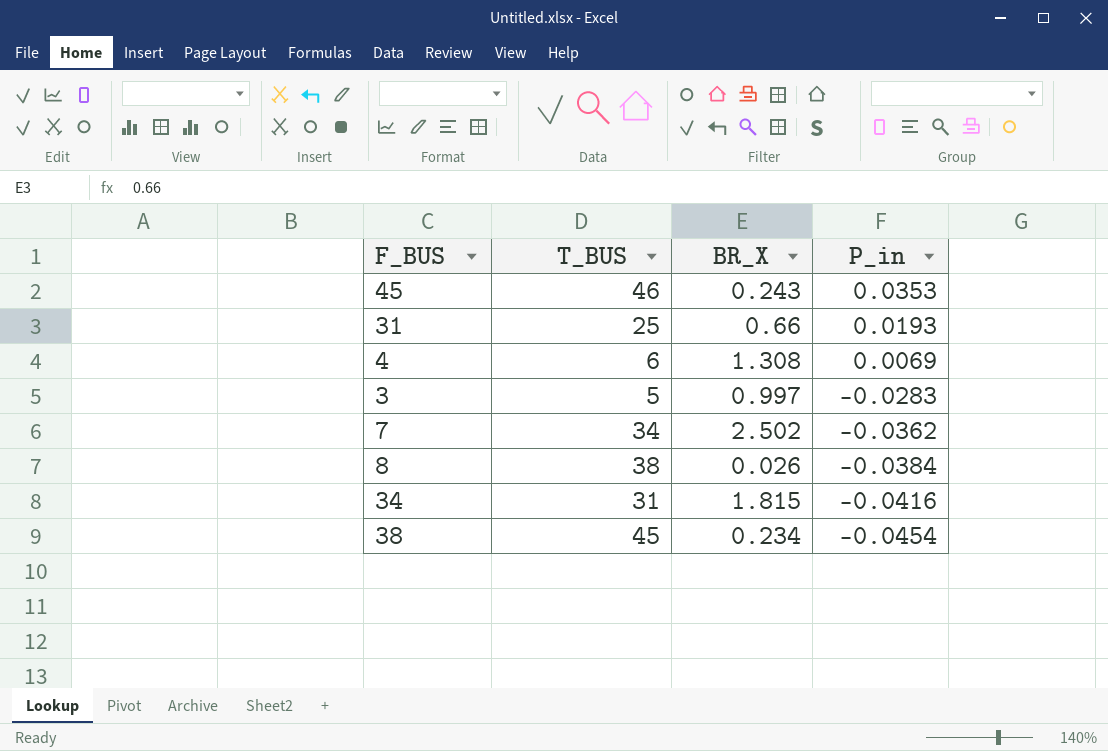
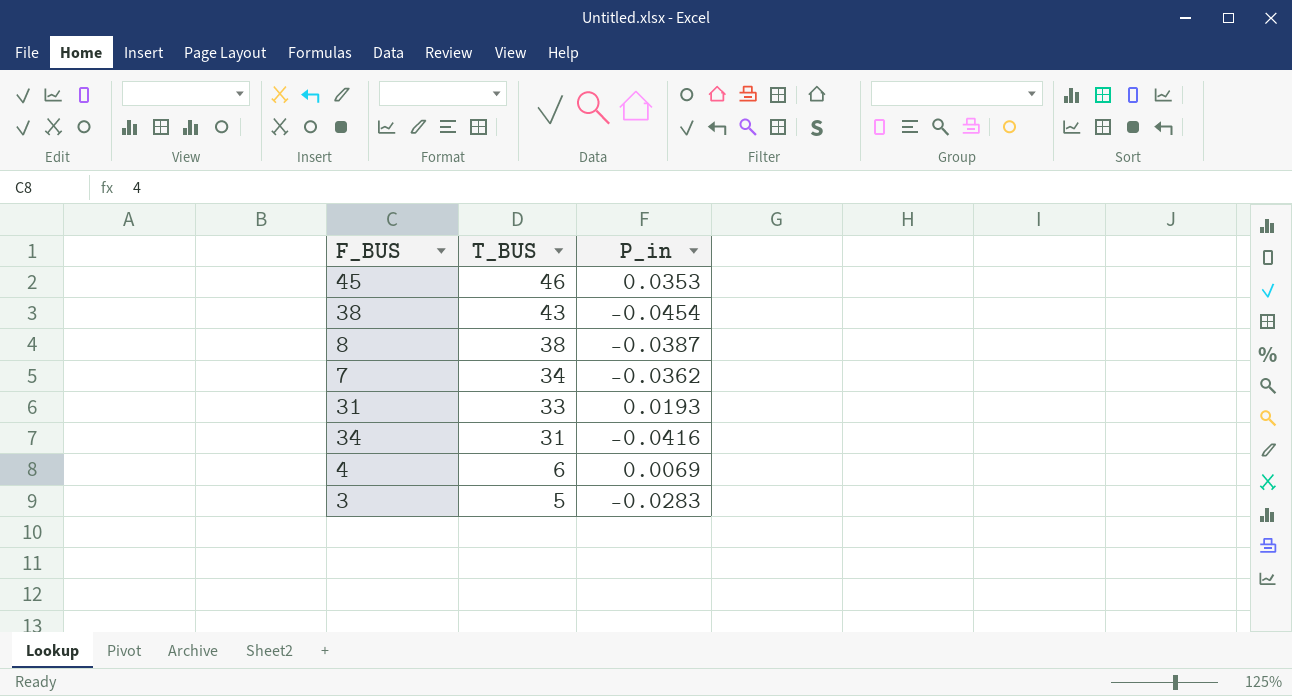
row order: P_in descending -> T_BUS descending
column BR_X | position: 3 -> none
38 | T_BUS: 45 -> 43
8 | P_in: -0.0384 -> -0.0387
31 | T_BUS: 25 -> 33

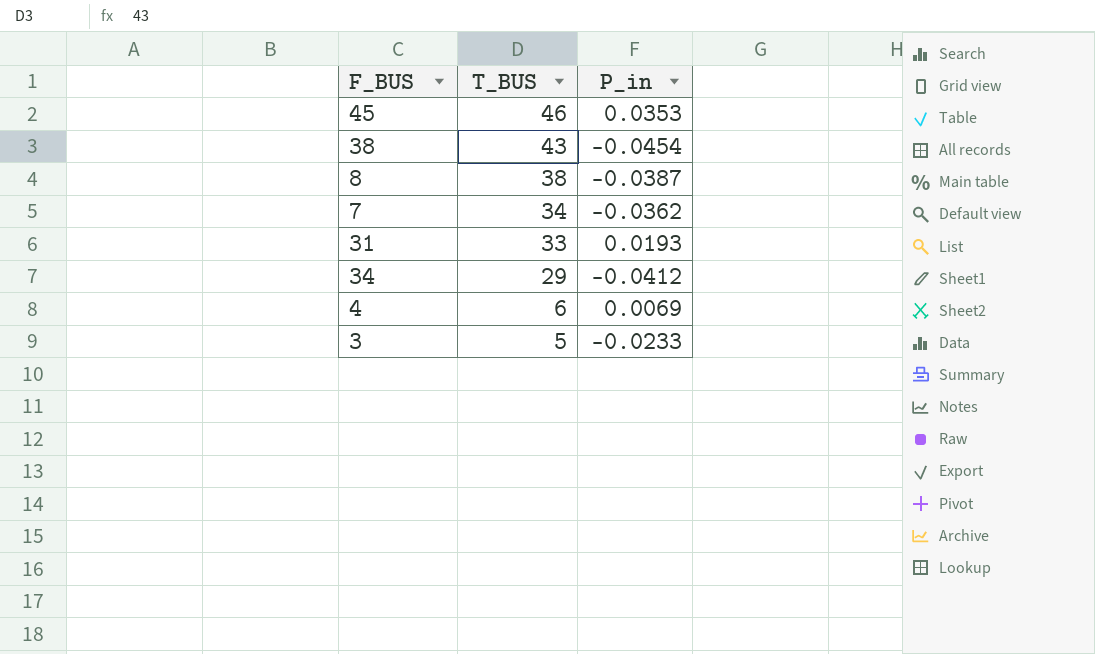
34 | T_BUS: 31 -> 29
34 | P_in: -0.0416 -> -0.0412
3 | P_in: -0.0283 -> -0.0233

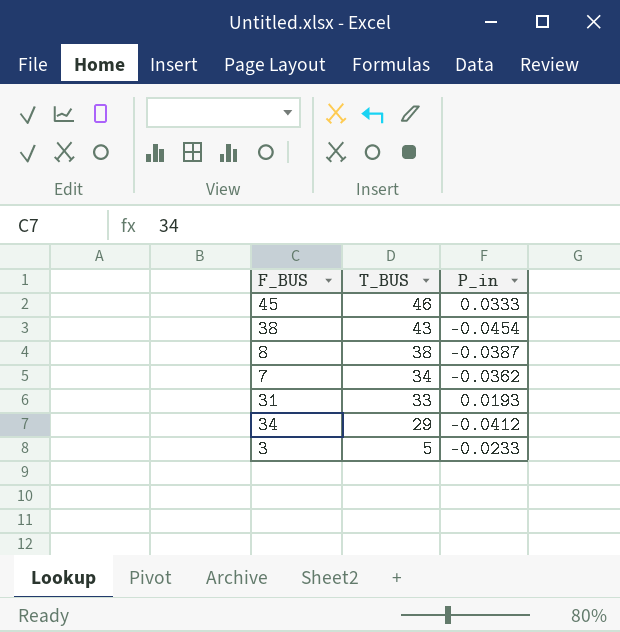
row 4: 6 | 0.0069 -> none
45 | P_in: 0.0353 -> 0.0333

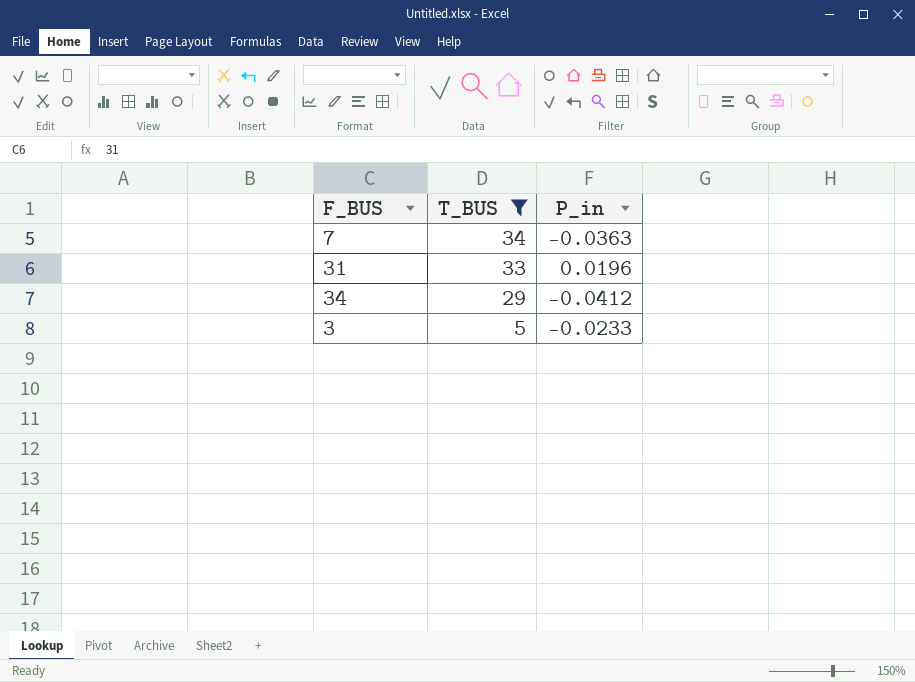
filter: none -> T_BUS <= 34
7 | P_in: -0.0362 -> -0.0363
31 | P_in: 0.0193 -> 0.0196

